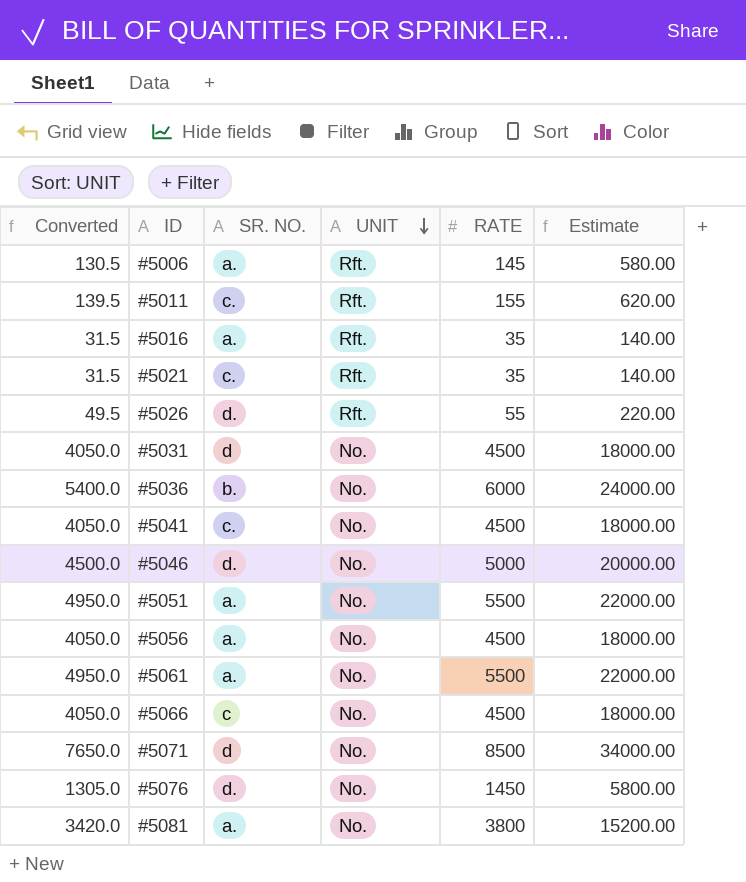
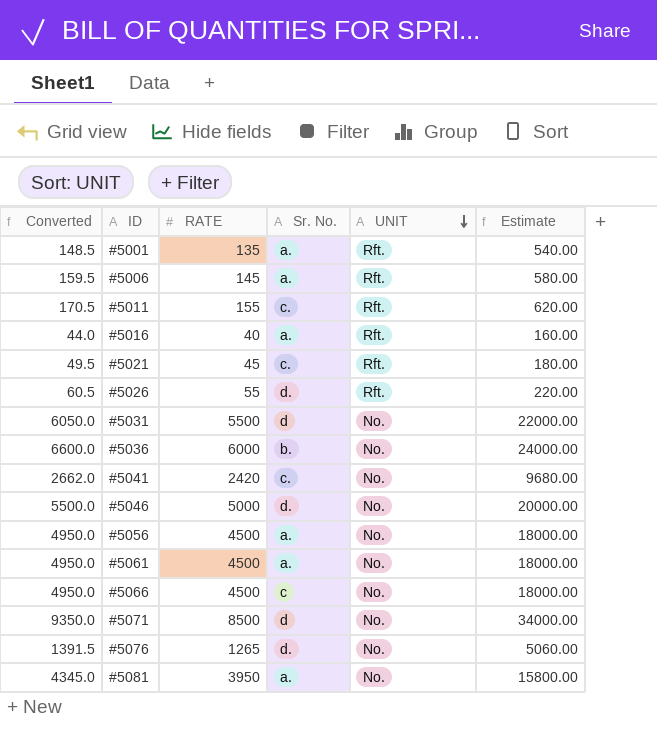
column Converted | formula: [RATE] * 0.9 -> [RATE] * 1.1
column RATE | position: 5 -> 3
column name: SR. NO. -> Sr. No.
row #5051: 4950.0 | a. | No. | 5500 | 22000.00 -> none
row #5001: none -> 148.5 | 135 | a. | Rft. | 540.00
#5016 | RATE: 35 -> 40
#5016 | Estimate: 140.00 -> 160.00
#5021 | RATE: 35 -> 45
#5021 | Estimate: 140.00 -> 180.00
#5031 | RATE: 4500 -> 5500
#5031 | Estimate: 18000.00 -> 22000.00
#5041 | RATE: 4500 -> 2420
#5041 | Estimate: 18000.00 -> 9680.00
#5061 | RATE: 5500 -> 4500
#5061 | Estimate: 22000.00 -> 18000.00
#5076 | RATE: 1450 -> 1265
#5076 | Estimate: 5800.00 -> 5060.00
#5081 | RATE: 3800 -> 3950
#5081 | Estimate: 15200.00 -> 15800.00

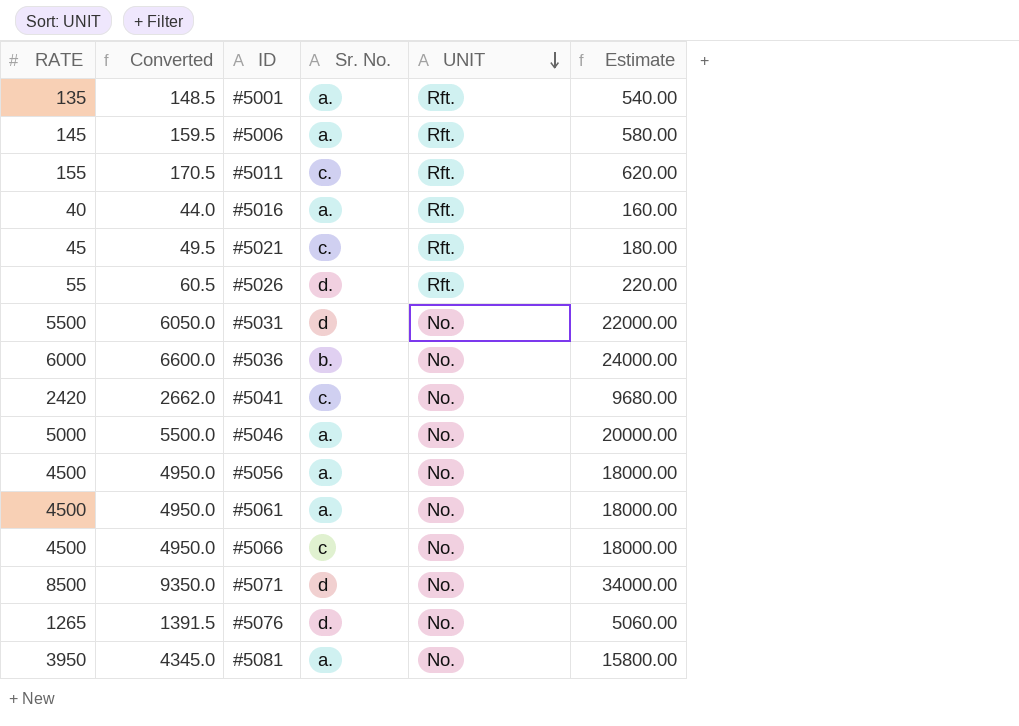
column RATE | position: 3 -> 1
#5046 | Sr. No.: d. -> a.

